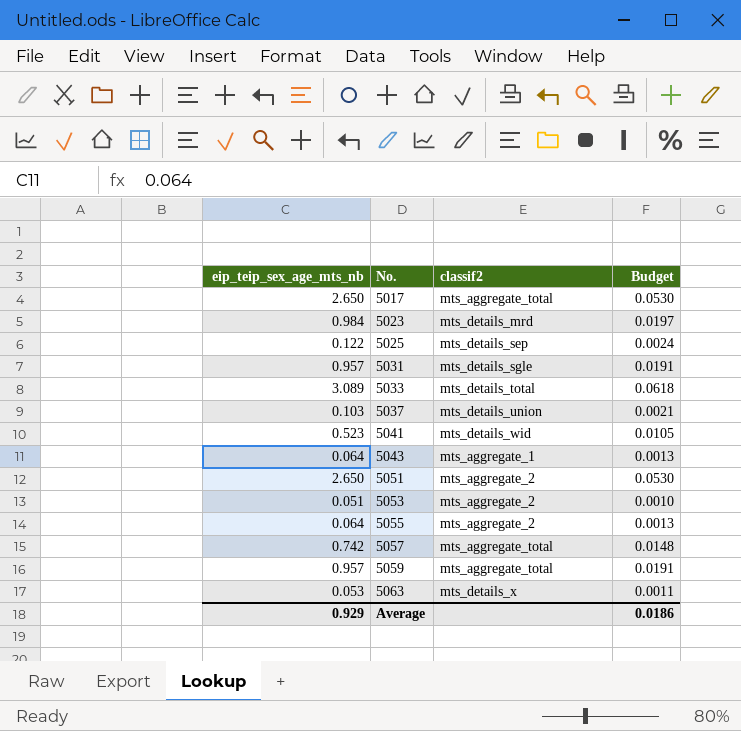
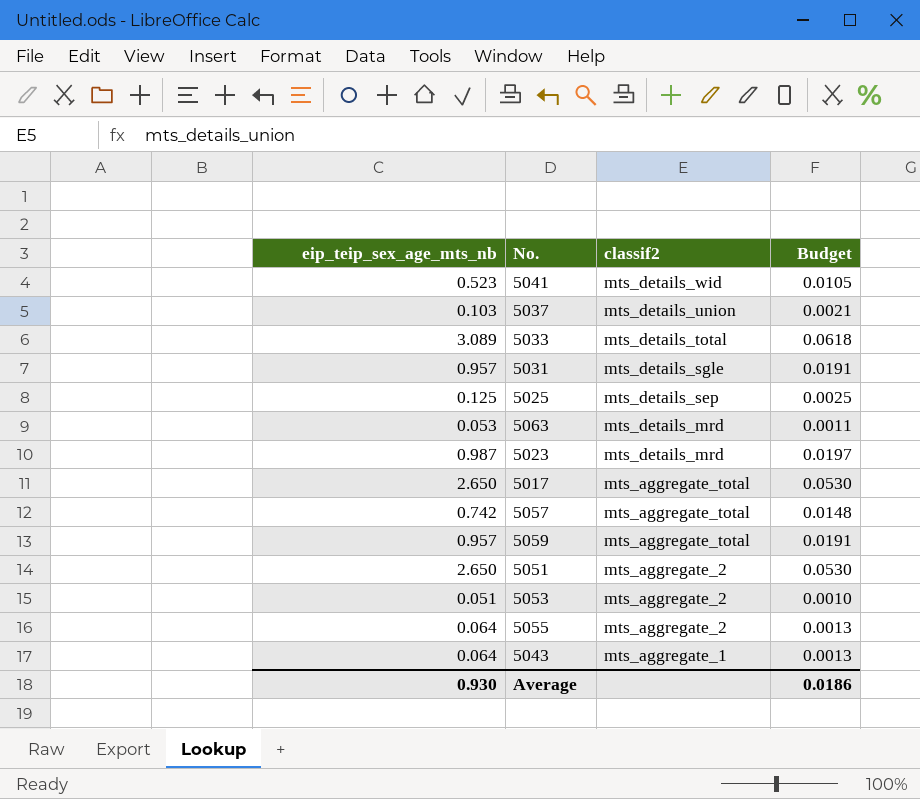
row order: No. ascending -> classif2 descending
5025 | eip_teip_sex_age_mts_nb: 0.122 -> 0.125
5025 | Budget: 0.0024 -> 0.0025
5063 | classif2: mts_details_x -> mts_details_mrd
5023 | eip_teip_sex_age_mts_nb: 0.984 -> 0.987
Average | eip_teip_sex_age_mts_nb: 0.929 -> 0.930

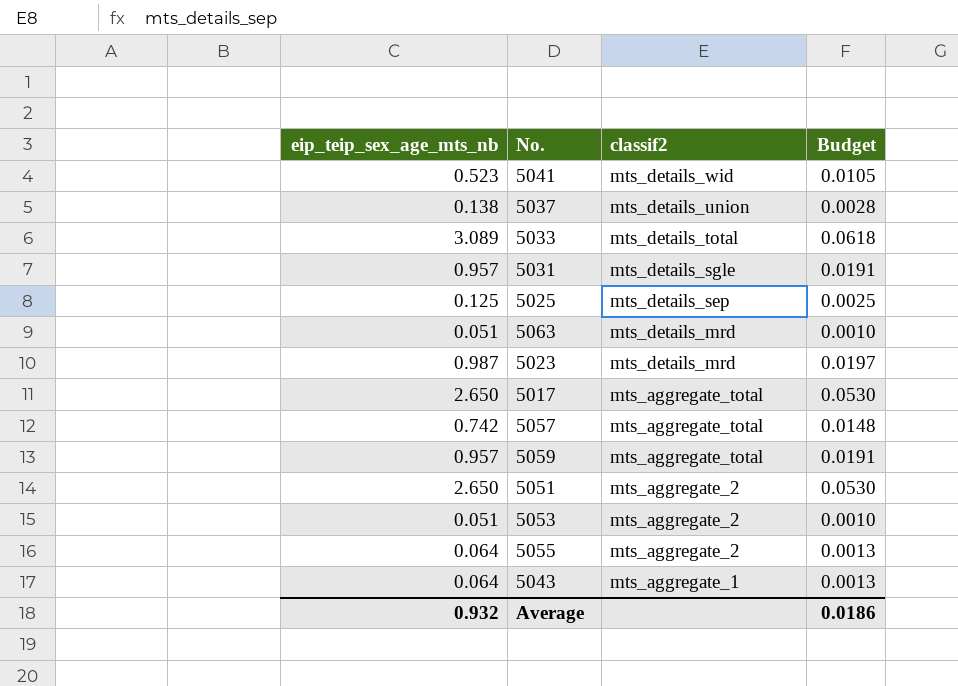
5037 | eip_teip_sex_age_mts_nb: 0.103 -> 0.138
5037 | Budget: 0.0021 -> 0.0028
5063 | eip_teip_sex_age_mts_nb: 0.053 -> 0.051
5063 | Budget: 0.0011 -> 0.0010
Average | eip_teip_sex_age_mts_nb: 0.930 -> 0.932

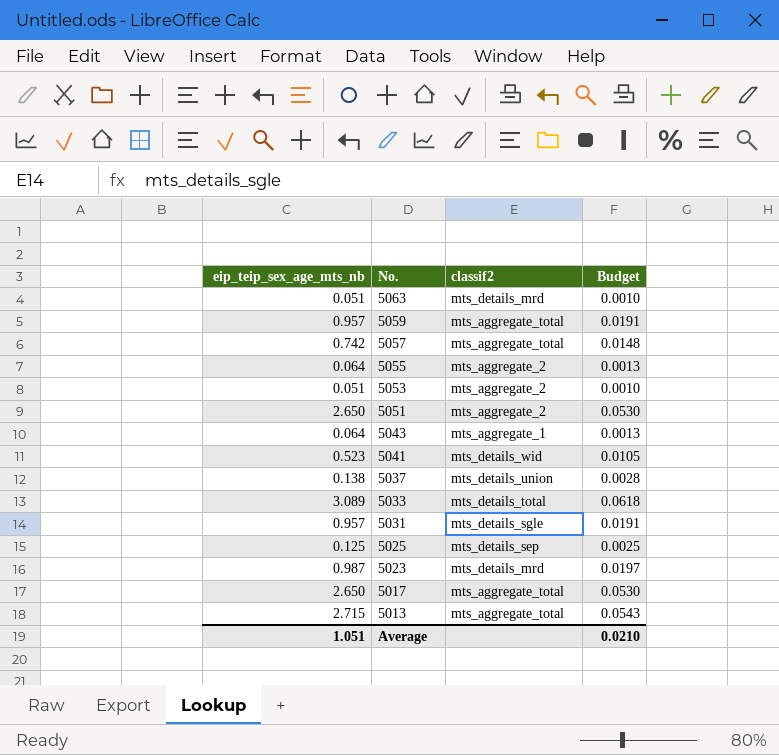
row order: classif2 descending -> No. descending
row 5013: none -> 2.715 | mts_aggregate_total | 0.0543
Average | eip_teip_sex_age_mts_nb: 0.932 -> 1.051
Average | Budget: 0.0186 -> 0.0210

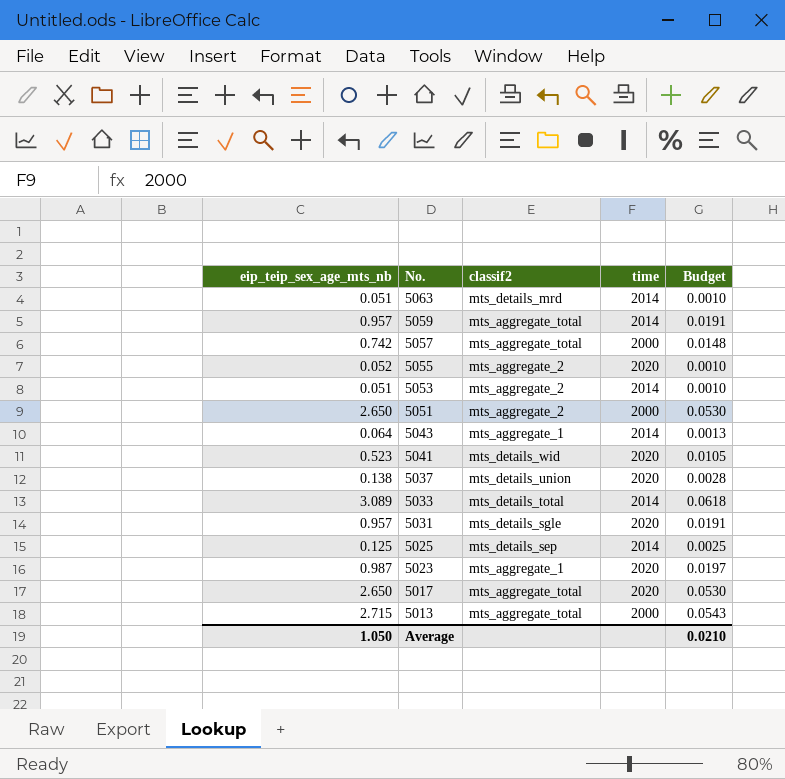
column time | position: none -> 4
5055 | eip_teip_sex_age_mts_nb: 0.064 -> 0.052
5055 | Budget: 0.0013 -> 0.0010
5023 | classif2: mts_details_mrd -> mts_aggregate_1
Average | eip_teip_sex_age_mts_nb: 1.051 -> 1.050

